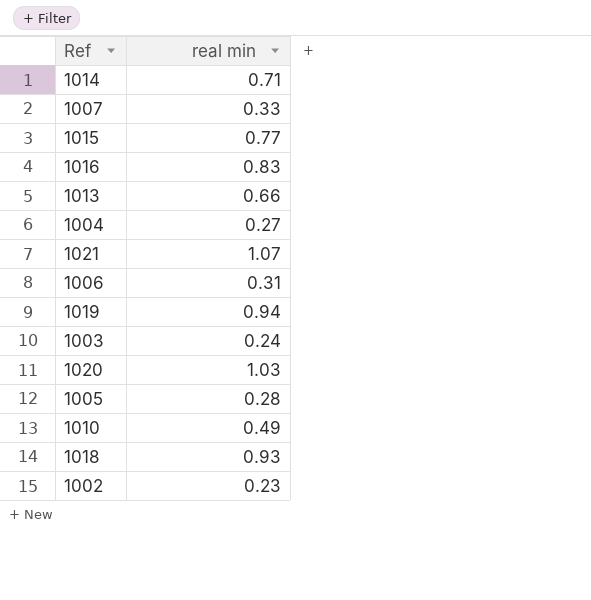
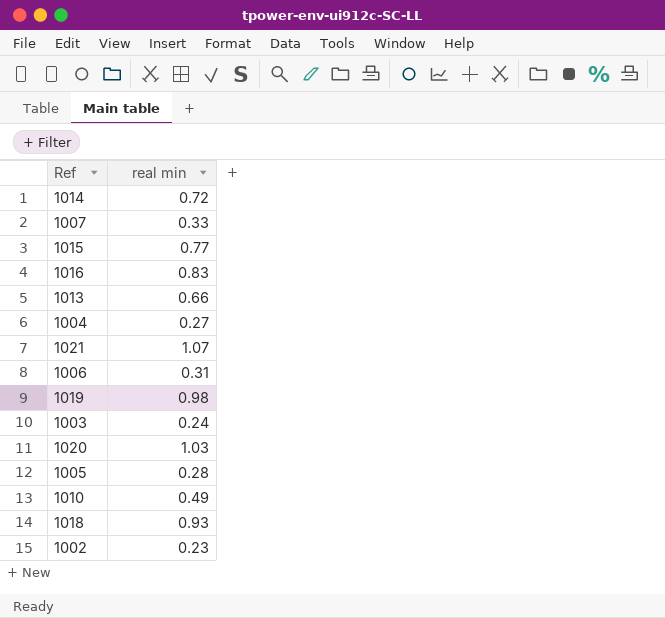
1014 | real min: 0.71 -> 0.72
1019 | real min: 0.94 -> 0.98

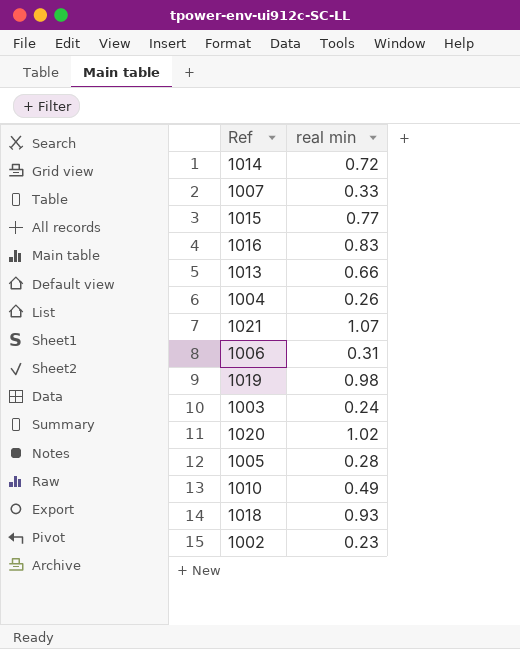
1004 | real min: 0.27 -> 0.26
1020 | real min: 1.03 -> 1.02

